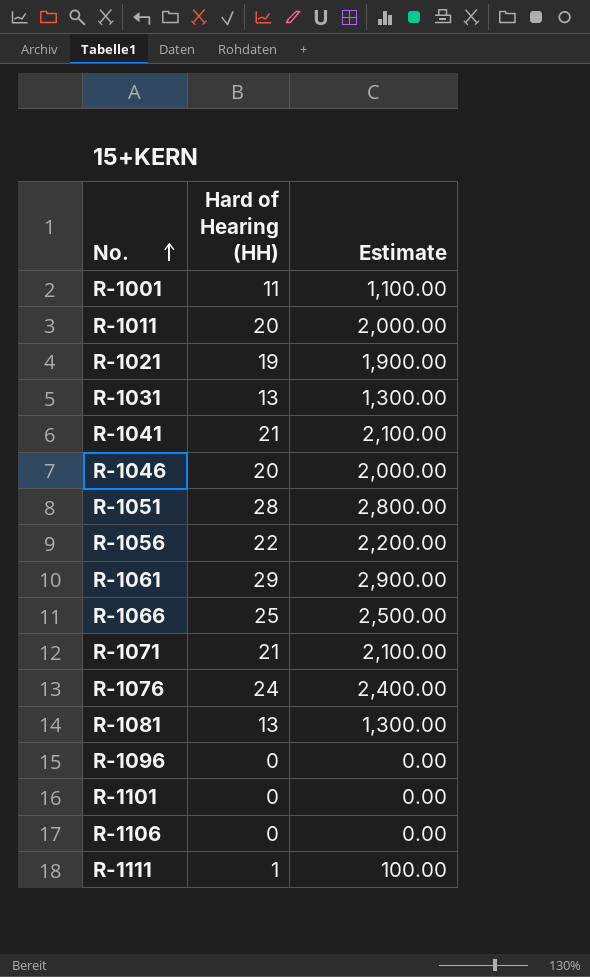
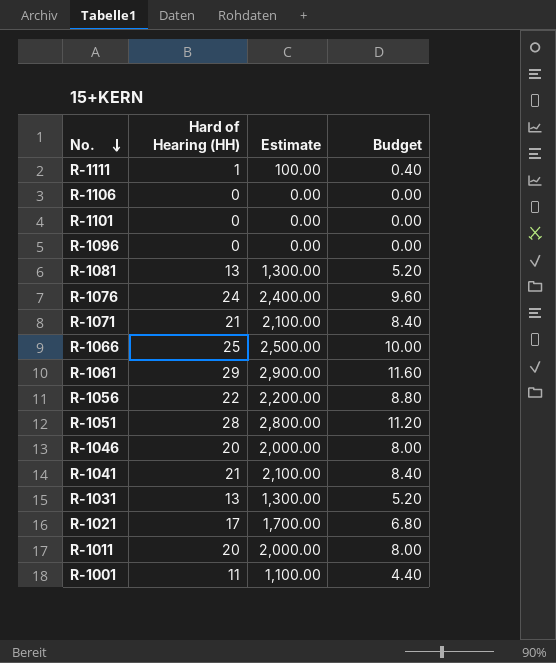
row order: No. ascending -> No. descending
column Budget | formula: none -> [Hard of Hearing (HH)] * 0.4
R-1021 | Hard of Hearing (HH): 19 -> 17
R-1021 | Estimate: 1,900.00 -> 1,700.00

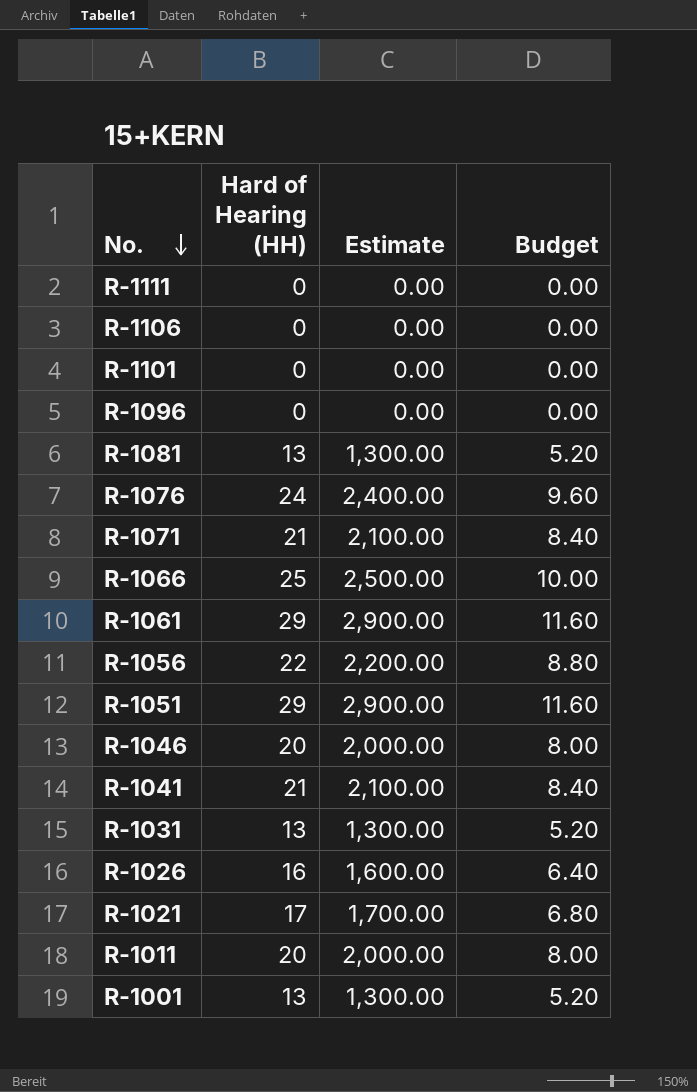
R-1111 | Hard of Hearing (HH): 1 -> 0
R-1111 | Estimate: 100.00 -> 0.00
R-1111 | Budget: 0.40 -> 0.00
R-1051 | Hard of Hearing (HH): 28 -> 29
R-1051 | Estimate: 2,800.00 -> 2,900.00
R-1051 | Budget: 11.20 -> 11.60
row R-1026: none -> 16 | 1,600.00 | 6.40
R-1001 | Hard of Hearing (HH): 11 -> 13
R-1001 | Estimate: 1,100.00 -> 1,300.00
R-1001 | Budget: 4.40 -> 5.20

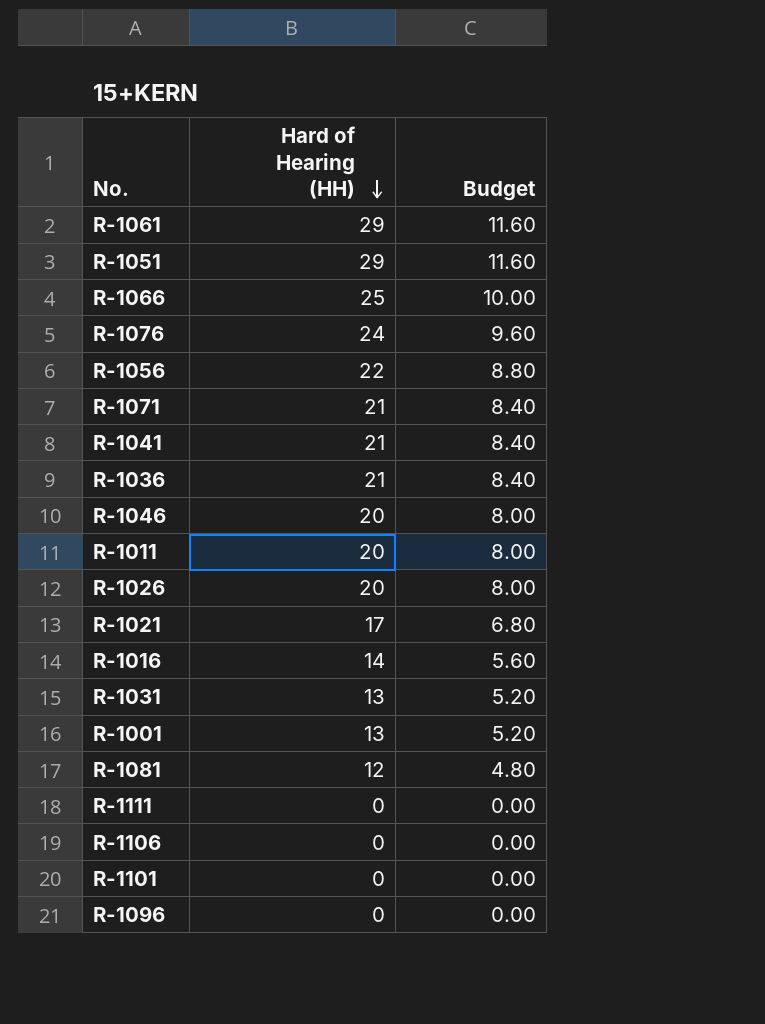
row order: No. descending -> Hard of Hearing (HH) descending
column Estimate | formula: [Hard of Hearing (HH)] * 100 -> none
row R-1036: none -> 21 | 8.40
R-1026 | Hard of Hearing (HH): 16 -> 20
R-1026 | Budget: 6.40 -> 8.00
row R-1016: none -> 14 | 5.60
R-1081 | Hard of Hearing (HH): 13 -> 12
R-1081 | Budget: 5.20 -> 4.80

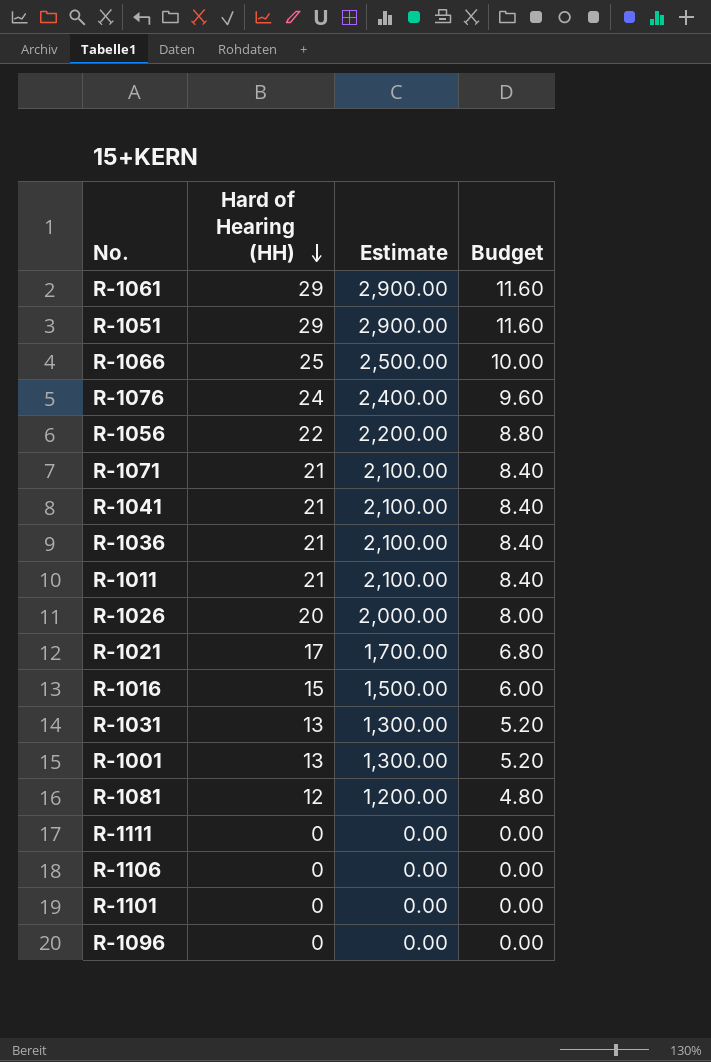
column Estimate | formula: none -> [Hard of Hearing (HH)] * 100
row R-1046: 20 | 8.00 -> none
R-1011 | Hard of Hearing (HH): 20 -> 21
R-1011 | Budget: 8.00 -> 8.40
R-1016 | Hard of Hearing (HH): 14 -> 15
R-1016 | Budget: 5.60 -> 6.00

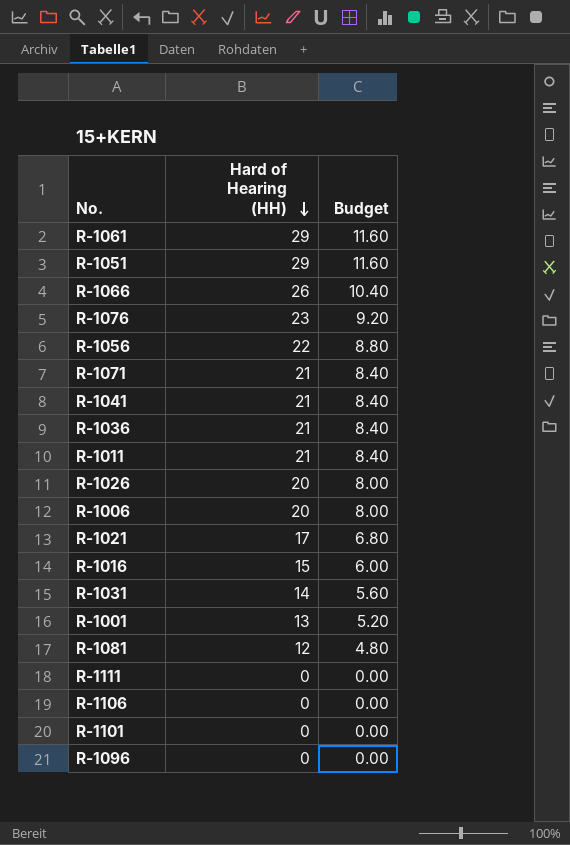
column Estimate | formula: [Hard of Hearing (HH)] * 100 -> none
R-1066 | Hard of Hearing (HH): 25 -> 26
R-1066 | Budget: 10.00 -> 10.40
R-1076 | Hard of Hearing (HH): 24 -> 23
R-1076 | Budget: 9.60 -> 9.20
row R-1006: none -> 20 | 8.00
R-1031 | Hard of Hearing (HH): 13 -> 14
R-1031 | Budget: 5.20 -> 5.60

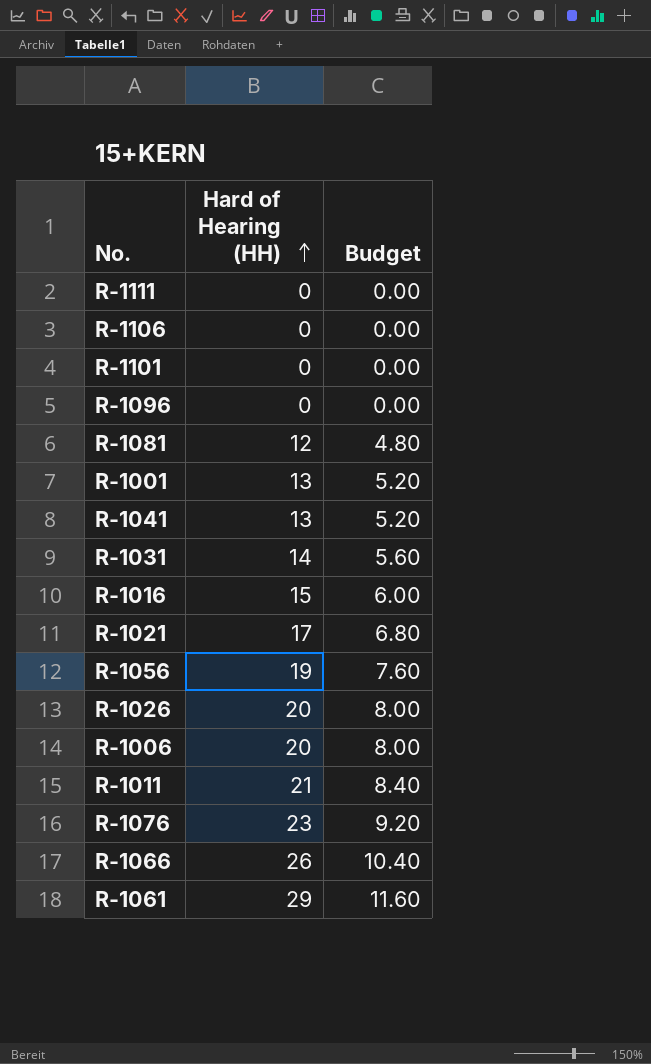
row order: Hard of Hearing (HH) descending -> Hard of Hearing (HH) ascending
row R-1051: 29 | 11.60 -> none
row R-1071: 21 | 8.40 -> none
row R-1036: 21 | 8.40 -> none
R-1041 | Hard of Hearing (HH): 21 -> 13
R-1041 | Budget: 8.40 -> 5.20
R-1056 | Hard of Hearing (HH): 22 -> 19
R-1056 | Budget: 8.80 -> 7.60

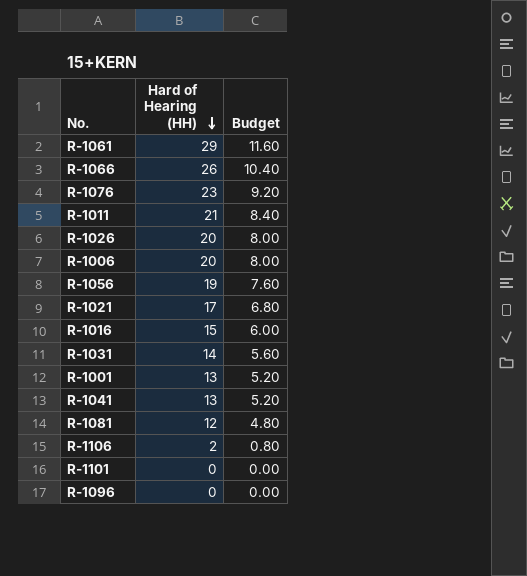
row order: Hard of Hearing (HH) ascending -> Hard of Hearing (HH) descending
row R-1111: 0 | 0.00 -> none
R-1106 | Hard of Hearing (HH): 0 -> 2
R-1106 | Budget: 0.00 -> 0.80

